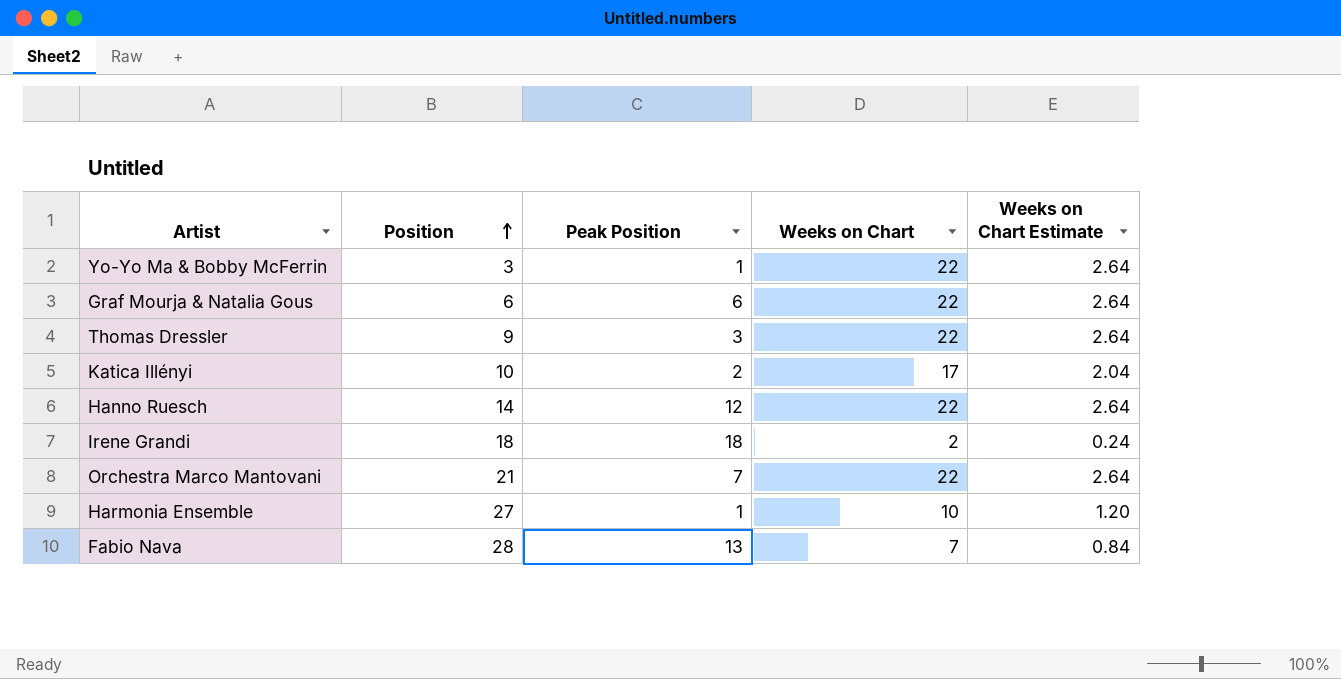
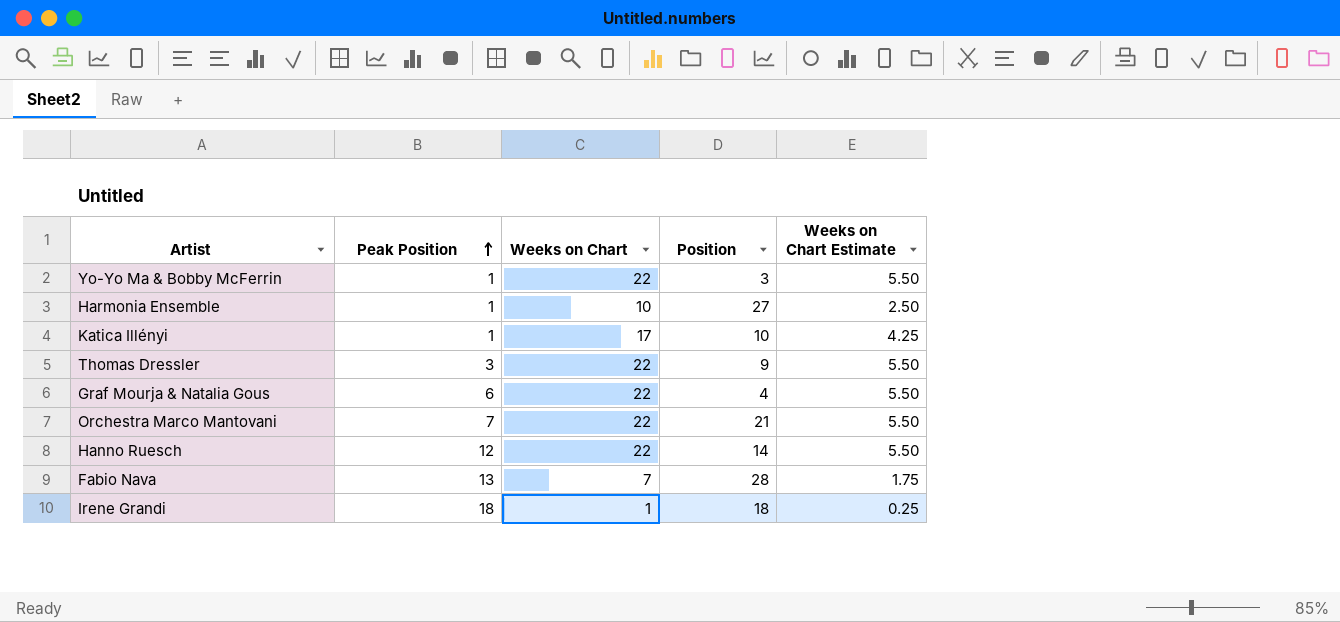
row order: Position ascending -> Peak Position ascending
column Position | position: 2 -> 4
column Weeks on Chart Estimate | formula: [Weeks on Chart] * 0.12 -> [Weeks on Chart] * 0.25
Katica Illényi | Peak Position: 2 -> 1
Graf Mourja & Natalia Gous | Position: 6 -> 4
Irene Grandi | Weeks on Chart: 2 -> 1

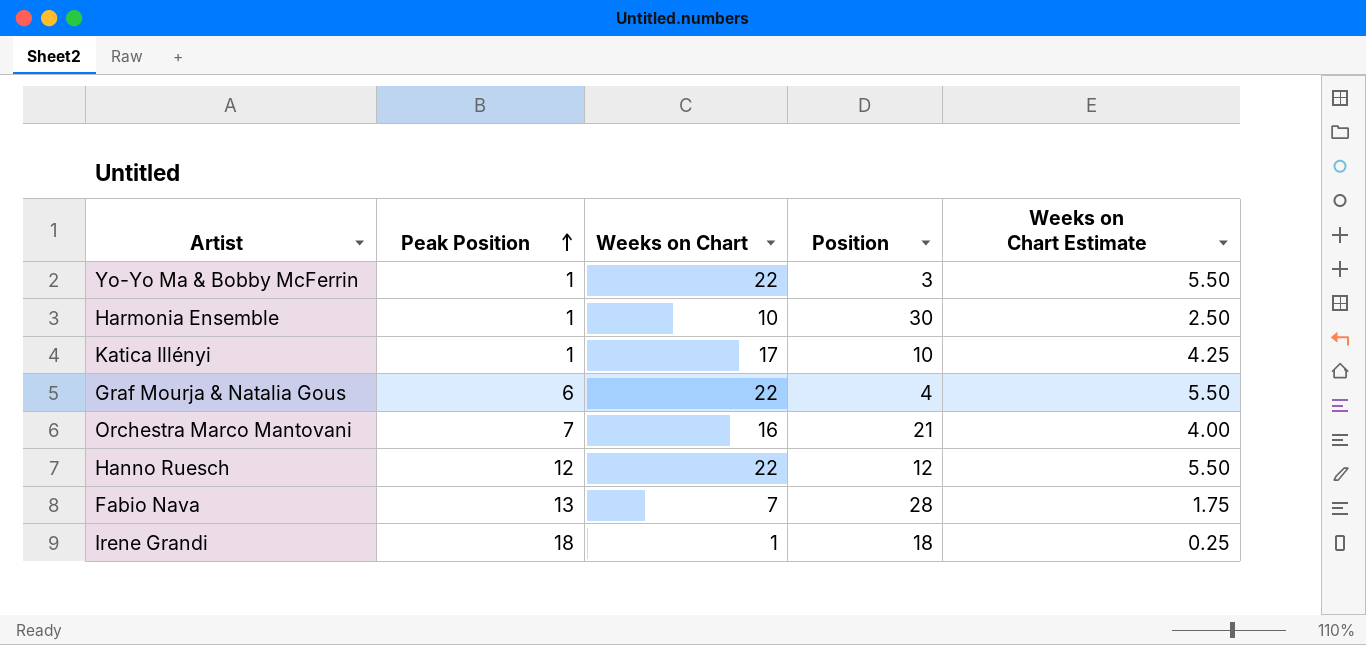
row Thomas Dressler: 3 | 22 | 9 | 5.50 -> none
Harmonia Ensemble | Position: 27 -> 30
Orchestra Marco Mantovani | Weeks on Chart: 22 -> 16
Orchestra Marco Mantovani | Weeks on Chart Estimate: 5.50 -> 4.00
Hanno Ruesch | Position: 14 -> 12

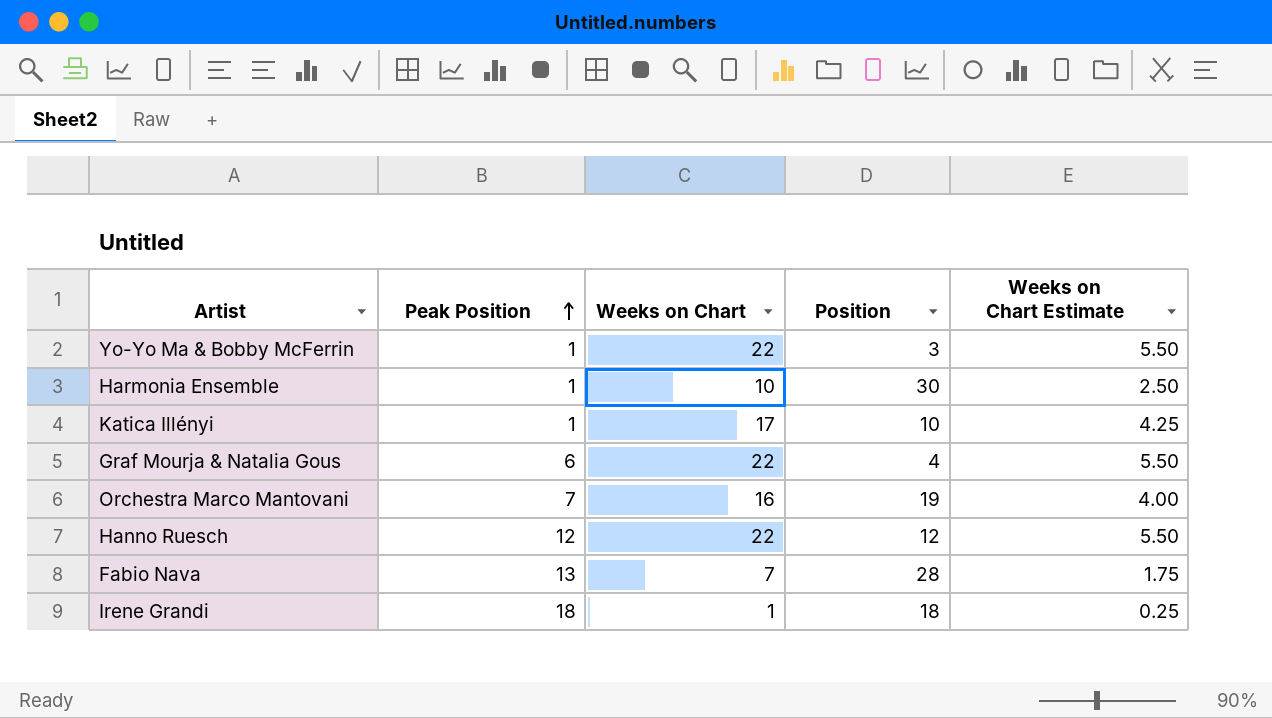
Orchestra Marco Mantovani | Position: 21 -> 19

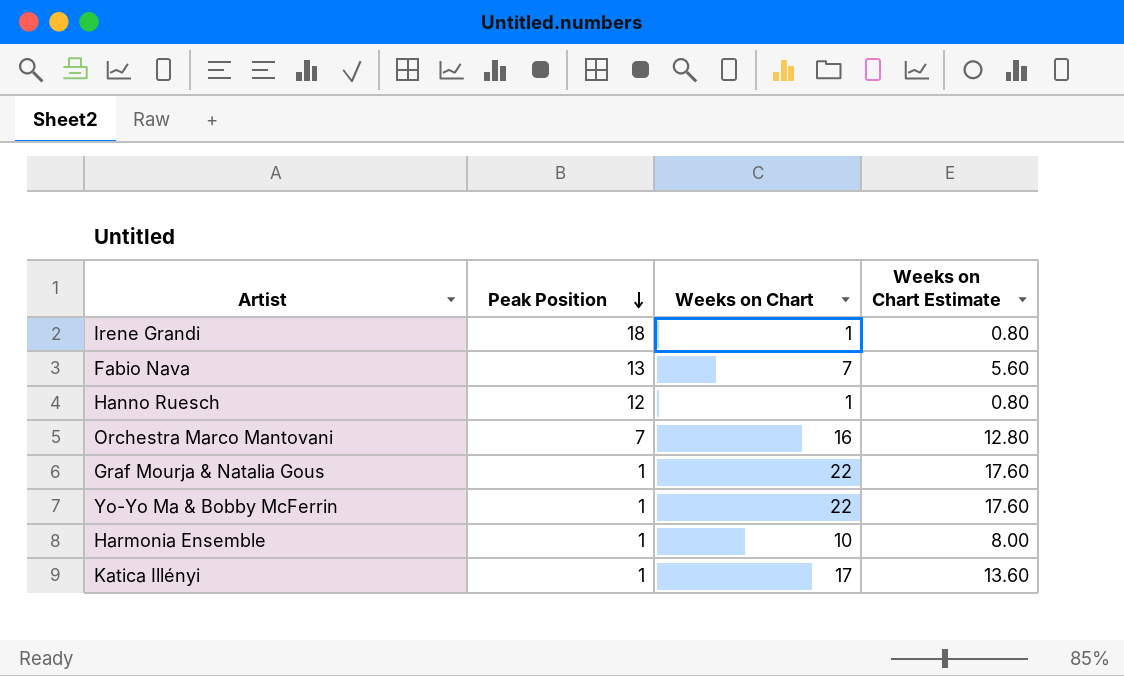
row order: Peak Position ascending -> Peak Position descending
column Position | position: 4 -> none
column Weeks on Chart Estimate | formula: [Weeks on Chart] * 0.25 -> [Weeks on Chart] * 0.8
Hanno Ruesch | Weeks on Chart: 22 -> 1
Graf Mourja & Natalia Gous | Peak Position: 6 -> 1

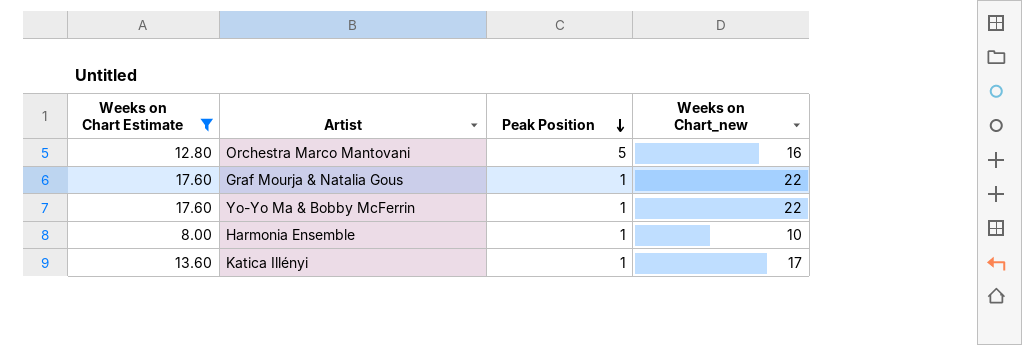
filter: none -> Weeks on Chart Estimate >= 8.00
column Weeks on Chart Estimate | position: 4 -> 1
column name: Weeks on Chart -> Weeks on Chart_new
Orchestra Marco Mantovani | Peak Position: 7 -> 5

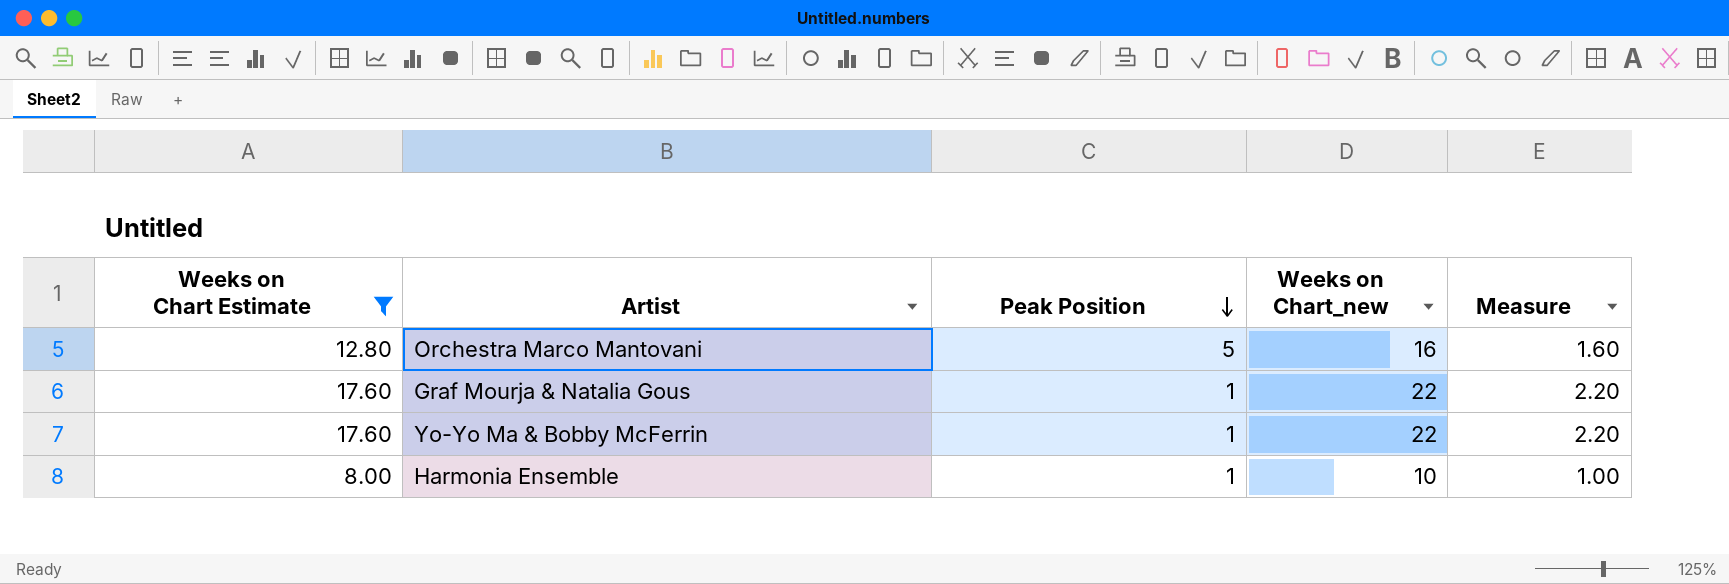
column Measure | formula: none -> [Weeks on Chart_new] * 0.1
row Katica Illényi: 13.60 | 1 | 17 -> none

